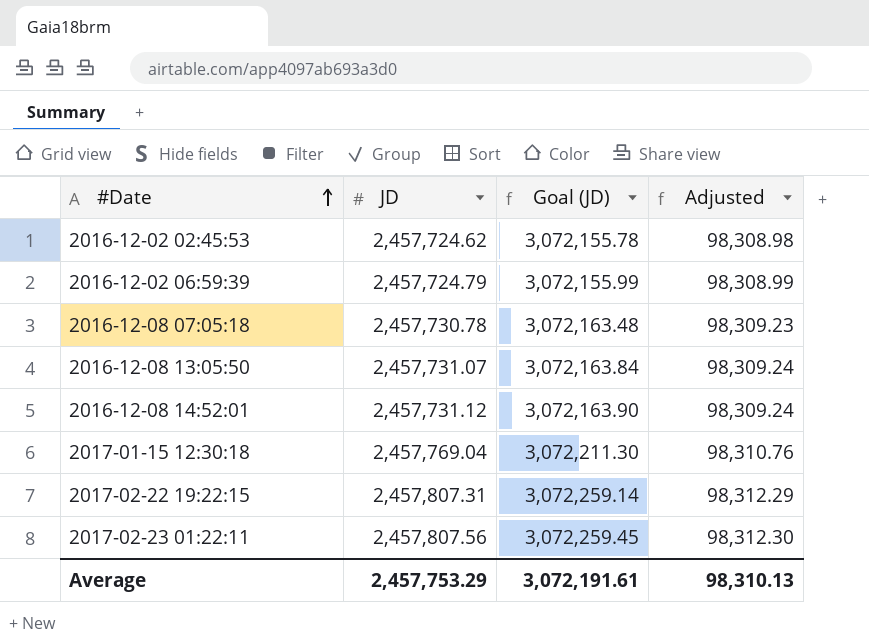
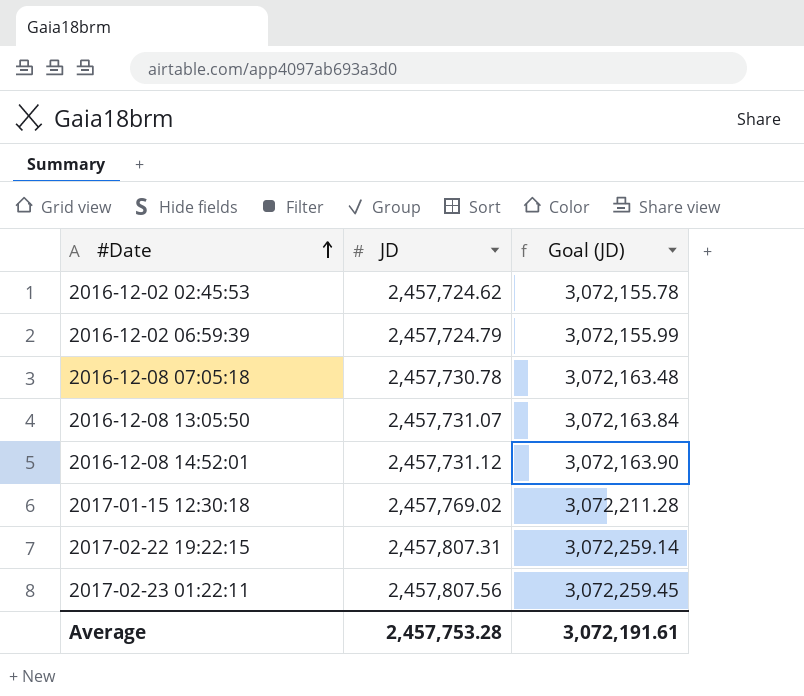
column Adjusted | formula: [JD] * 0.04 -> none
2017-01-15 12:30:18 | JD: 2,457,769.04 -> 2,457,769.02
2017-01-15 12:30:18 | Goal (JD): 3,072,211.30 -> 3,072,211.28
Average | JD: 2,457,753.29 -> 2,457,753.28

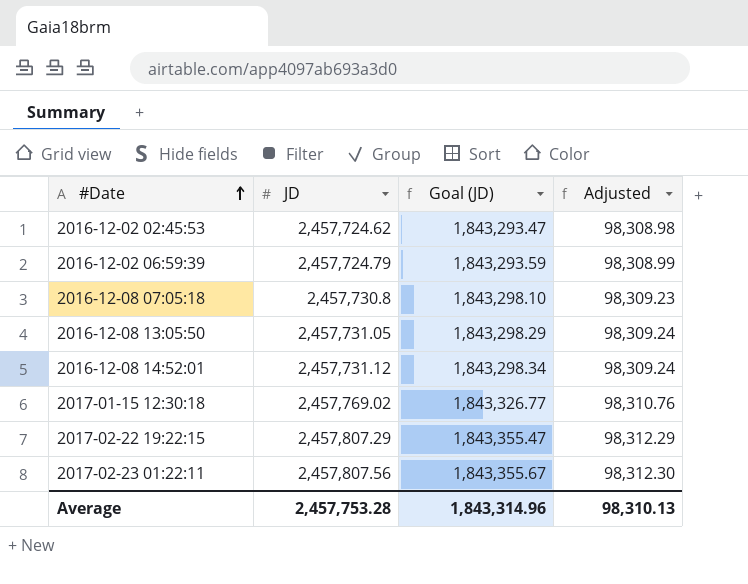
column Goal (JD) | formula: [JD] * 1.25 -> [JD] * 0.75
column Adjusted | formula: none -> [JD] * 0.04
2016-12-08 07:05:18 | JD: 2,457,730.78 -> 2,457,730.8
2016-12-08 13:05:50 | JD: 2,457,731.07 -> 2,457,731.05
2017-02-22 19:22:15 | JD: 2,457,807.31 -> 2,457,807.29
Average | Goal (JD): 3,072,191.61 -> 1,843,314.96

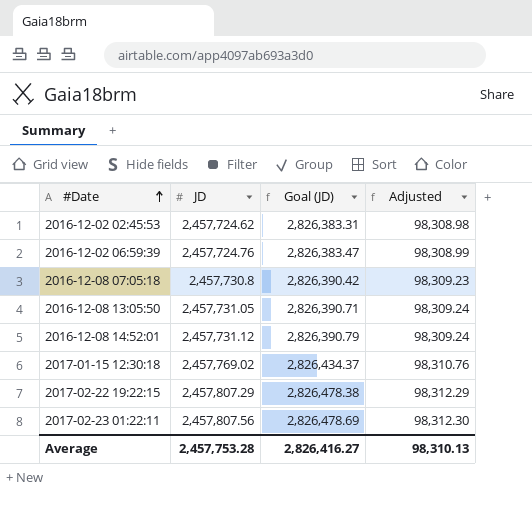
column Goal (JD) | formula: [JD] * 0.75 -> [JD] * 1.15
2016-12-02 06:59:39 | JD: 2,457,724.79 -> 2,457,724.76
Average | Goal (JD): 1,843,314.96 -> 2,826,416.27

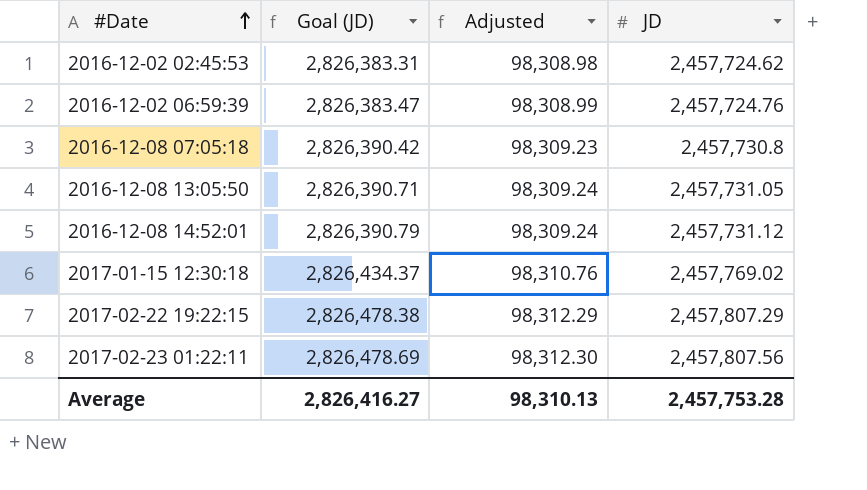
column JD | position: 2 -> 4

